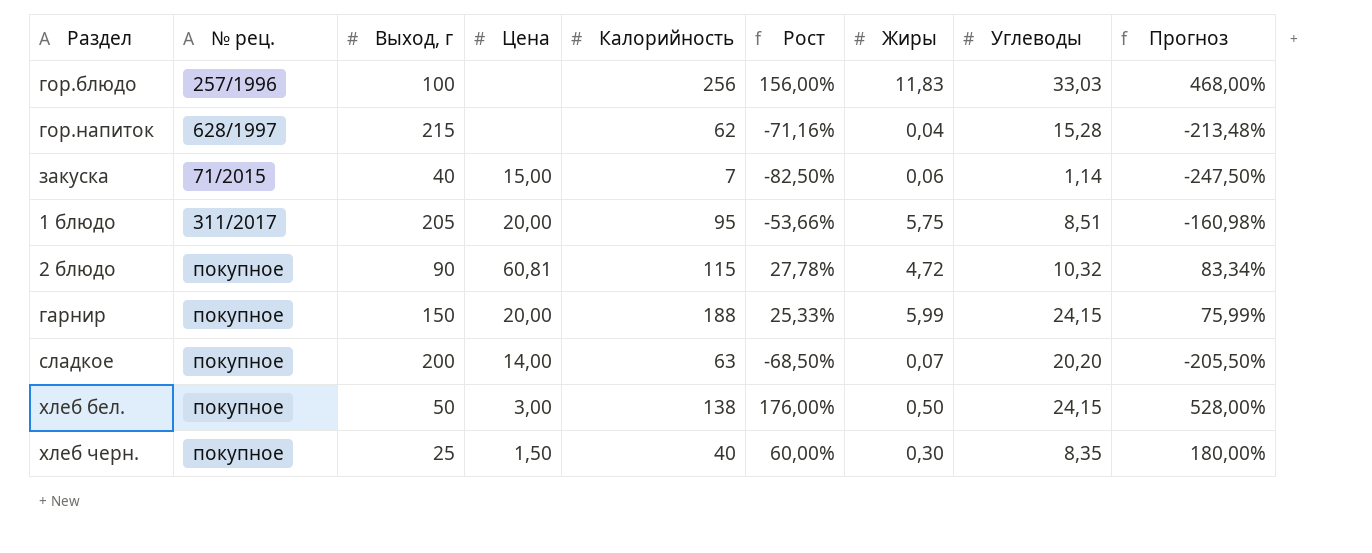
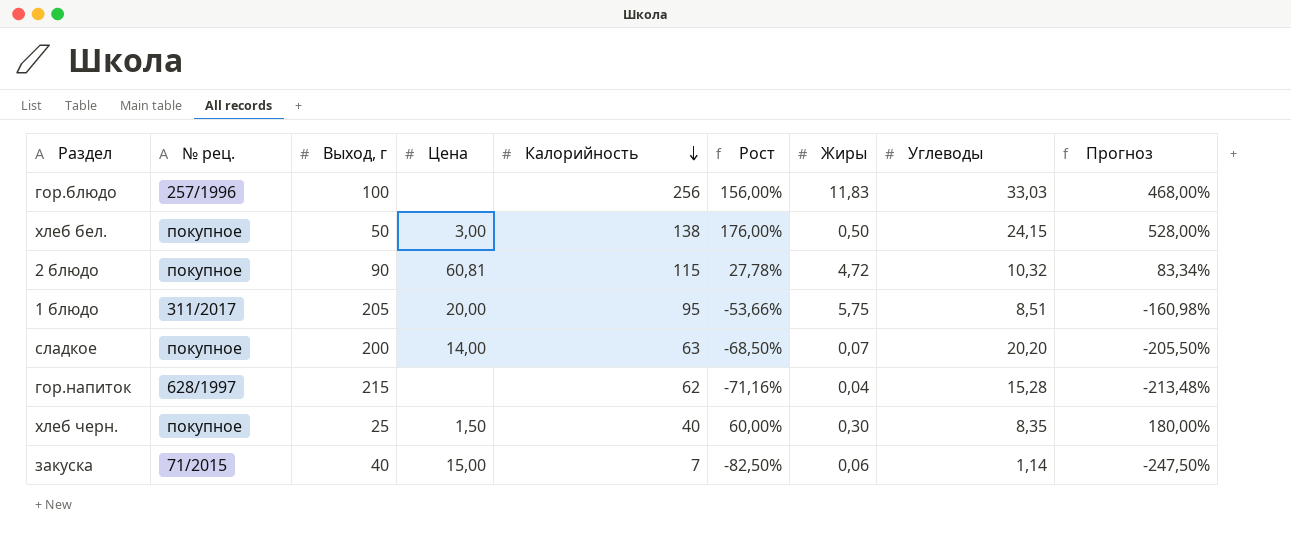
row order: none -> Калорийность descending
row гарнир: покупное | 150 | 20,00 | 188 | 25,33% | 5,99 | 24,15 | 75,99% -> none

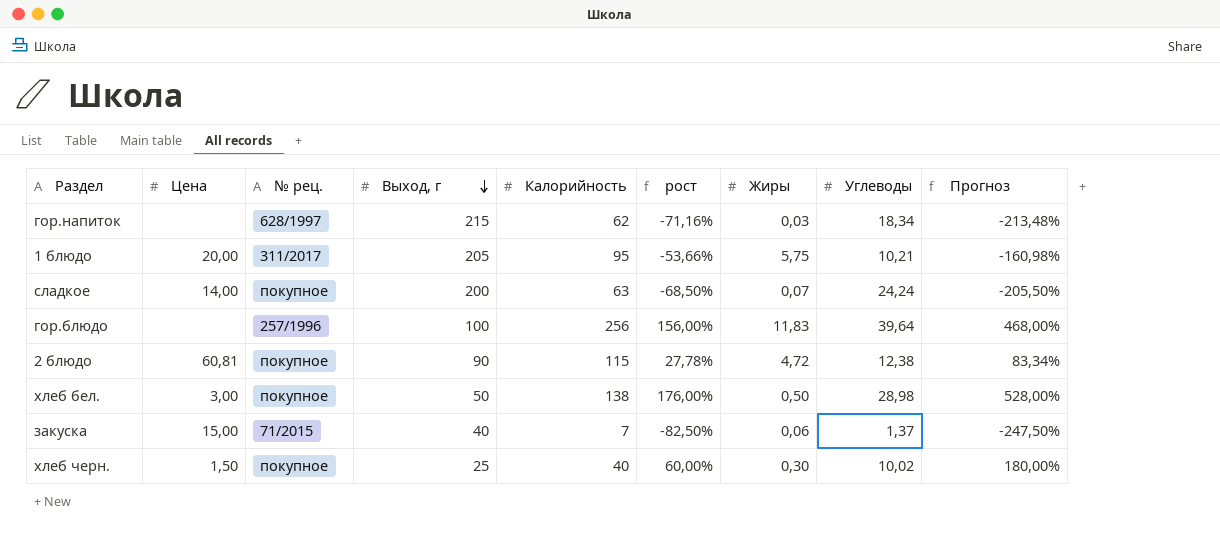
row order: Калорийность descending -> Выход, г descending
column Цена | position: 4 -> 2
column name: Рост -> рост
гор.напиток | Жиры: 0,04 -> 0,03
гор.напиток | Углеводы: 15,28 -> 18,34
1 блюдо | Углеводы: 8,51 -> 10,21
сладкое | Углеводы: 20,20 -> 24,24
гор.блюдо | Углеводы: 33,03 -> 39,64
2 блюдо | Углеводы: 10,32 -> 12,38
хлеб бел. | Углеводы: 24,15 -> 28,98
закуска | Углеводы: 1,14 -> 1,37
хлеб черн. | Углеводы: 8,35 -> 10,02

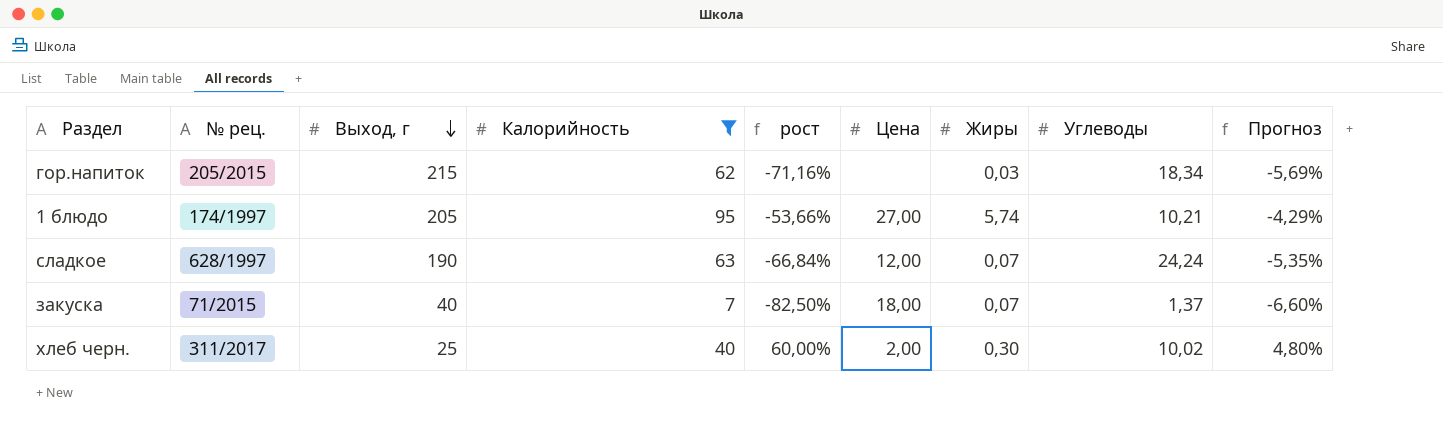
filter: none -> Калорийность <= 95
column Цена | position: 2 -> 6
column Прогноз | formula: [рост] * 3 -> [рост] * 0,08
гор.напиток | № рец.: 628/1997 -> 205/2015
1 блюдо | № рец.: 311/2017 -> 174/1997
1 блюдо | Цена: 20,00 -> 27,00
1 блюдо | Жиры: 5,75 -> 5,74
сладкое | № рец.: покупное -> 628/1997
сладкое | Выход, г: 200 -> 190
сладкое | рост: -68,50% -> -66,84%
сладкое | Цена: 14,00 -> 12,00
закуска | Цена: 15,00 -> 18,00
закуска | Жиры: 0,06 -> 0,07
хлеб черн. | № рец.: покупное -> 311/2017
хлеб черн. | Цена: 1,50 -> 2,00

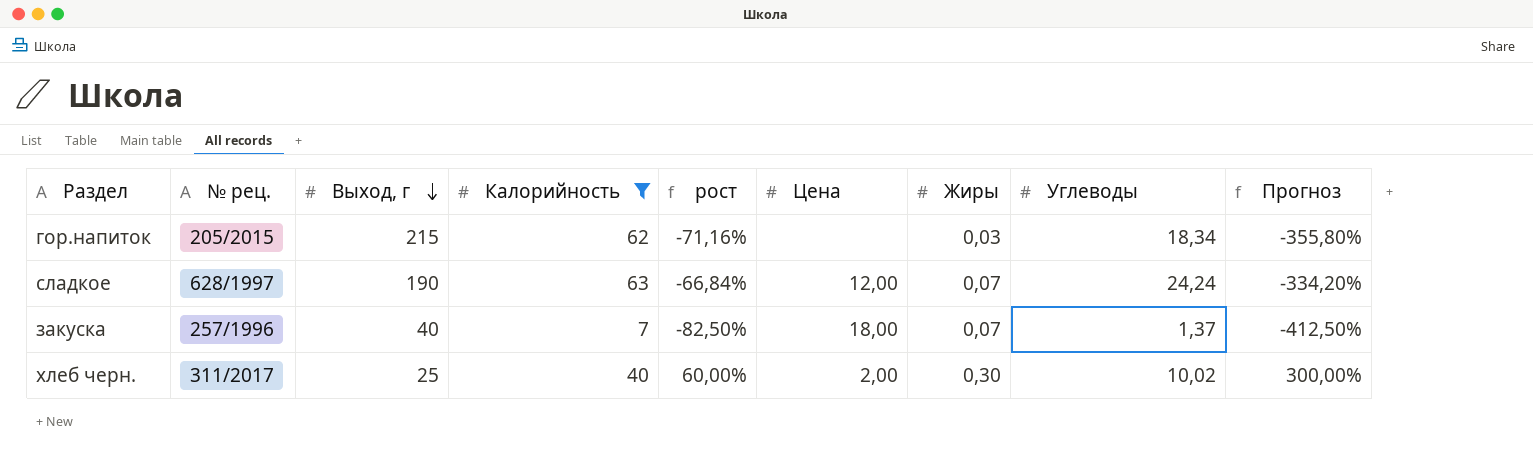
column Прогноз | formula: [рост] * 0,08 -> [рост] * 5
row 1 блюдо: 174/1997 | 205 | 95 | -53,66% | 27,00 | 5,74 | 10,21 | -4,29% -> none
закуска | № рец.: 71/2015 -> 257/1996

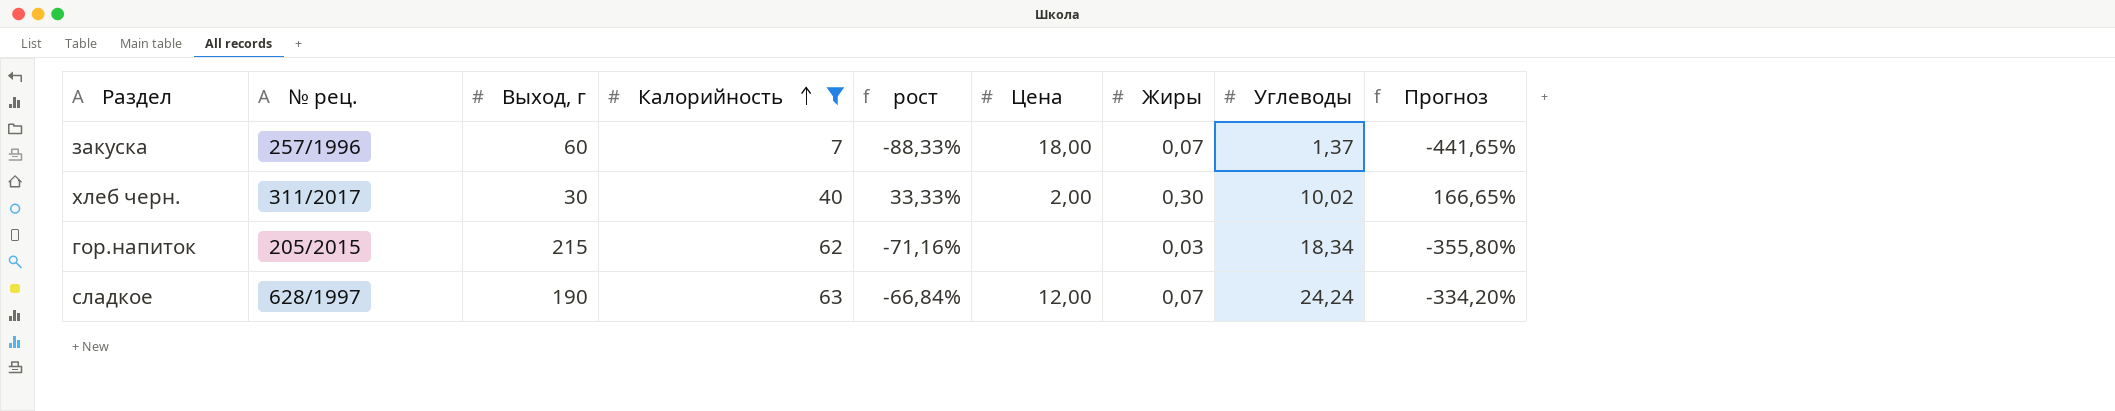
row order: Выход, г descending -> Калорийность ascending
закуска | Выход, г: 40 -> 60
закуска | рост: -82,50% -> -88,33%
закуска | Прогноз: -412,50% -> -441,65%
хлеб черн. | Выход, г: 25 -> 30
хлеб черн. | рост: 60,00% -> 33,33%
хлеб черн. | Прогноз: 300,00% -> 166,65%

